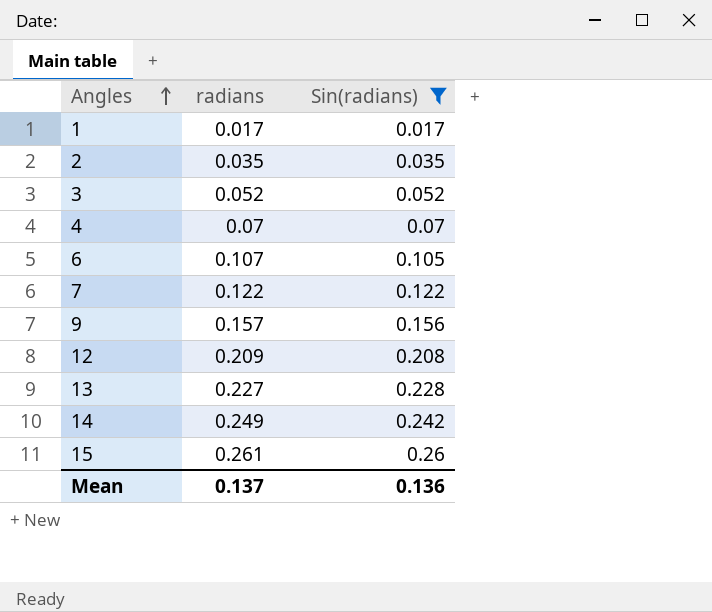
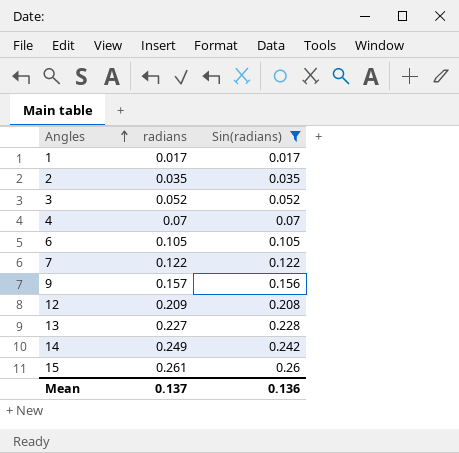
6 | radians: 0.107 -> 0.105

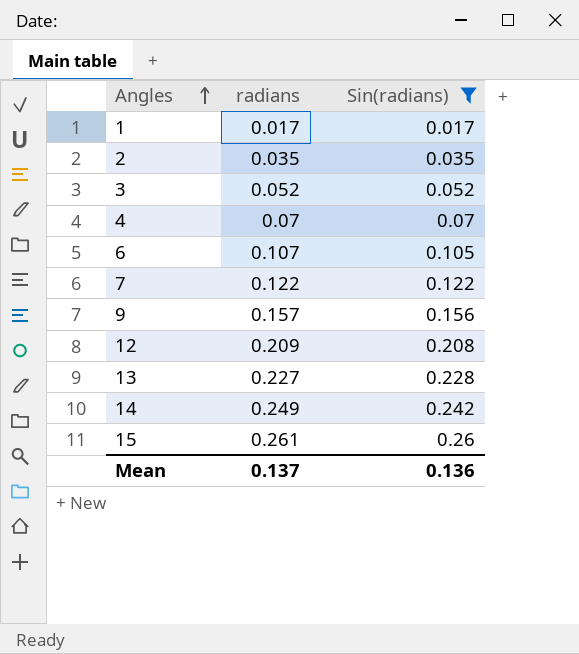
6 | radians: 0.105 -> 0.107

